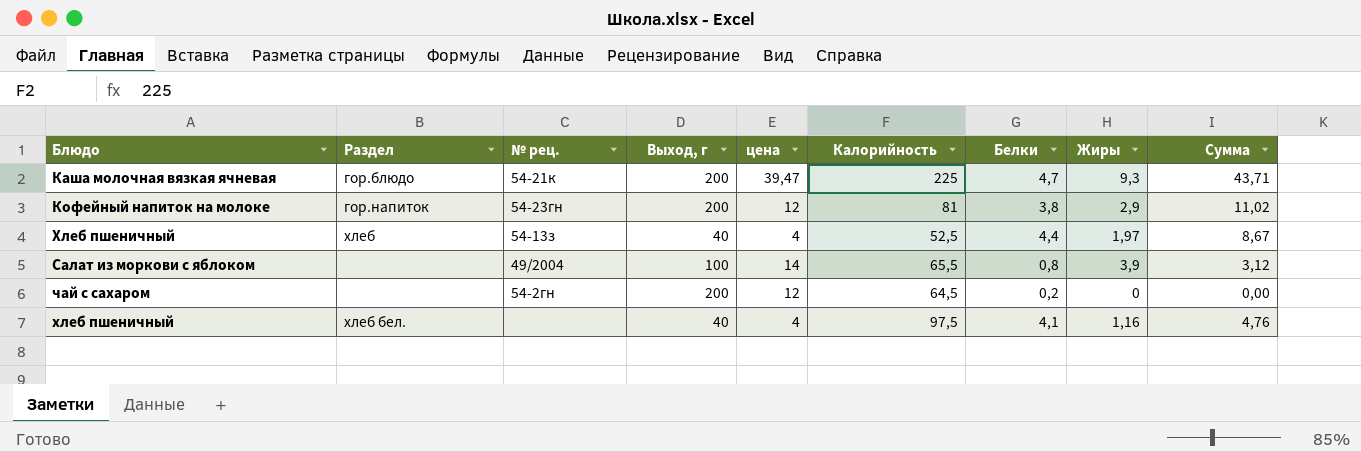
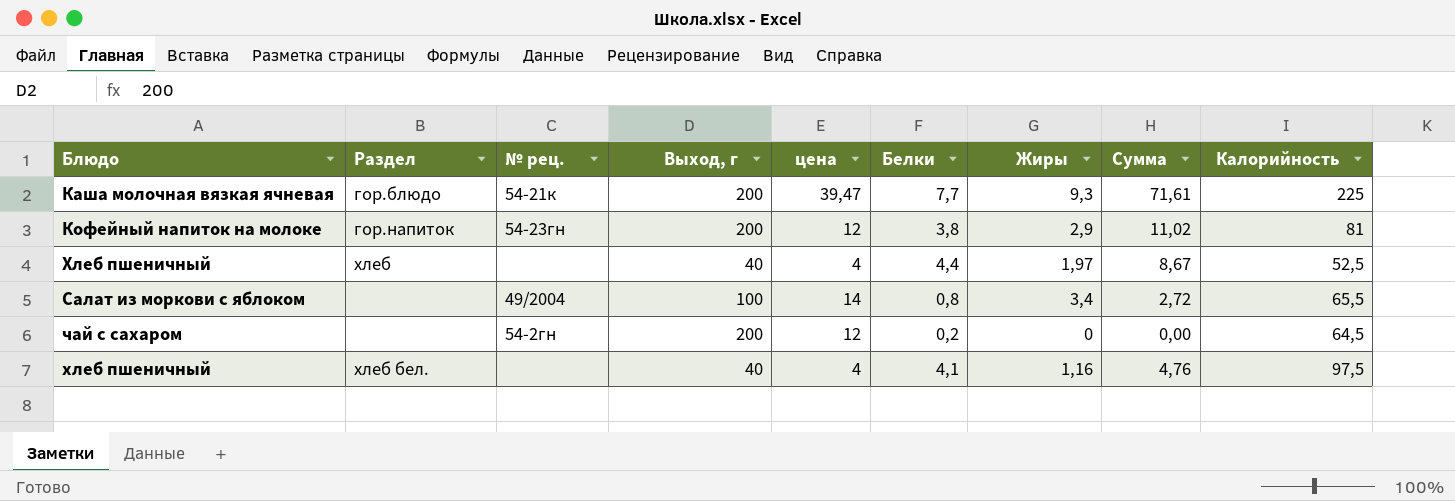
column Калорийность | position: 6 -> 9
Каша молочная вязкая ячневая | Белки: 4,7 -> 7,7
Каша молочная вязкая ячневая | Сумма: 43,71 -> 71,61
Хлеб пшеничный | № рец.: 54-13з -> none
Салат из моркови с яблоком | Жиры: 3,9 -> 3,4
Салат из моркови с яблоком | Сумма: 3,12 -> 2,72

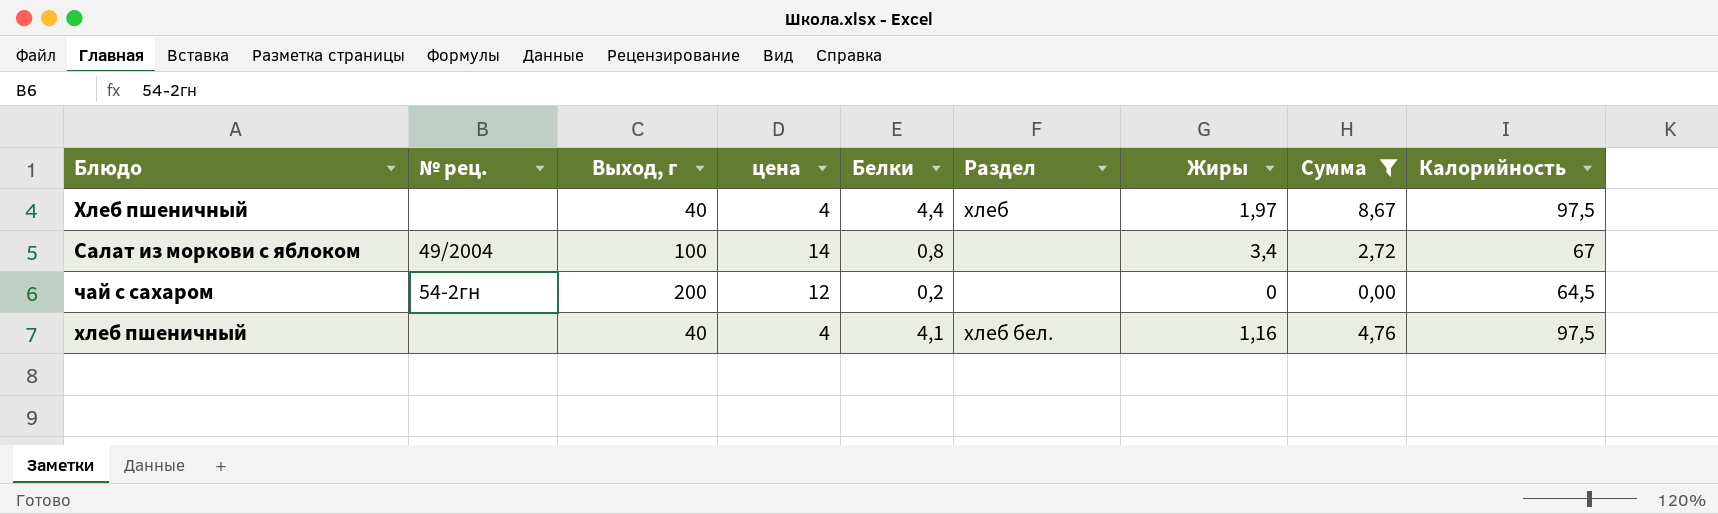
filter: none -> Сумма <= 8,67
column Раздел | position: 2 -> 6
Хлеб пшеничный | Калорийность: 52,5 -> 97,5
Салат из моркови с яблоком | Калорийность: 65,5 -> 67

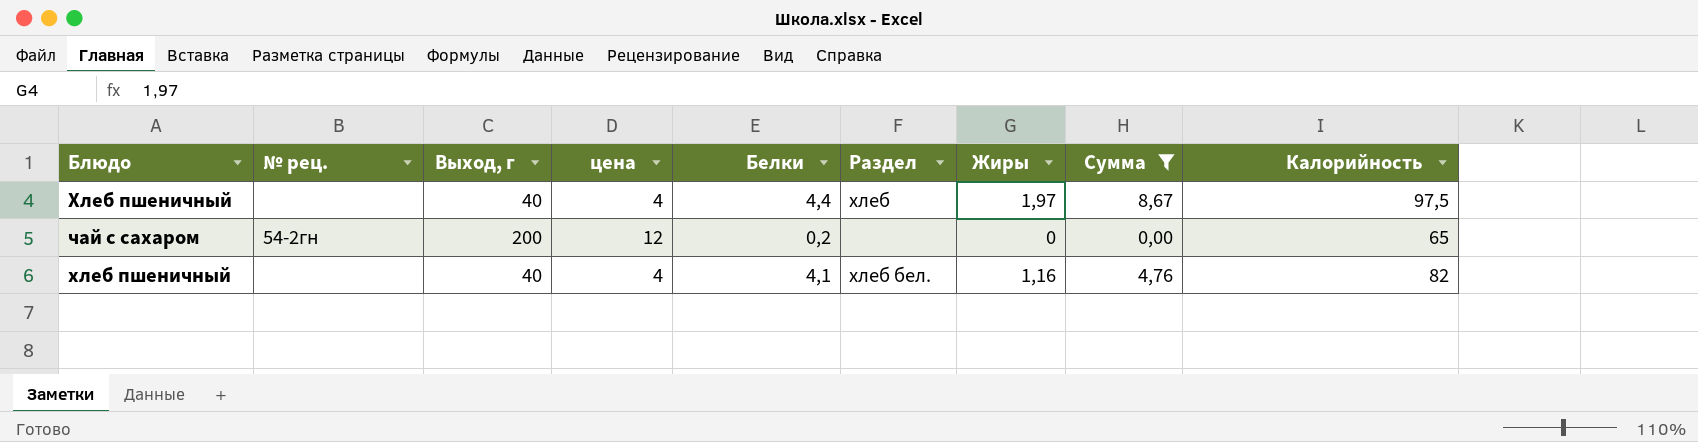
row Салат из моркови с яблоком: 49/2004 | 100 | 14 | 0,8 | none | 3,4 | 2,72 | 67 -> none
чай с сахаром | Калорийность: 64,5 -> 65
хлеб пшеничный | Калорийность: 97,5 -> 82

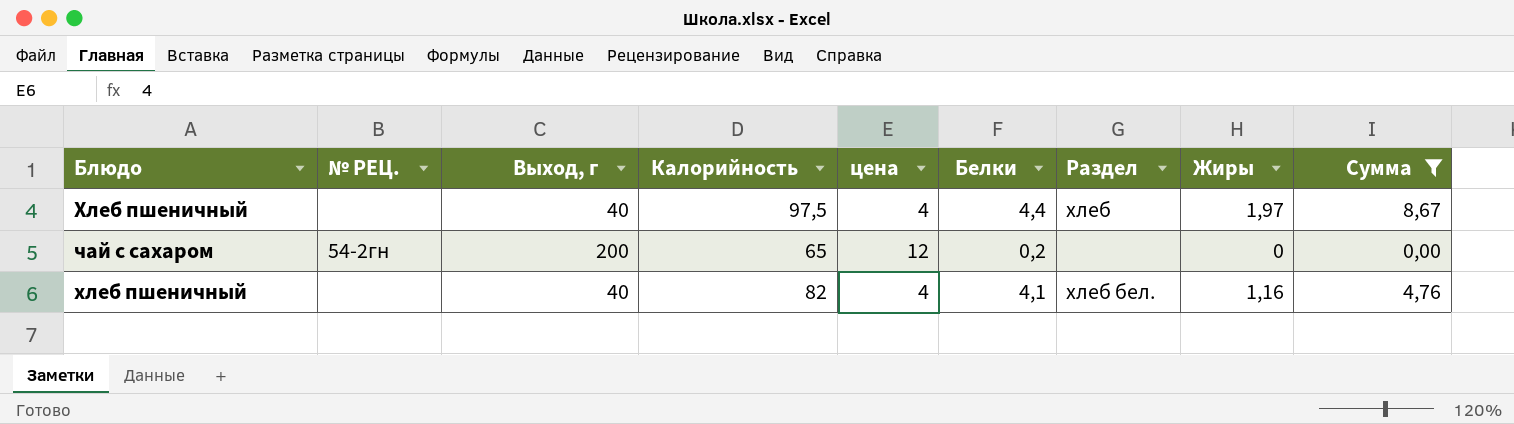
column name: № рец. -> № РЕЦ.
column Калорийность | position: 9 -> 4

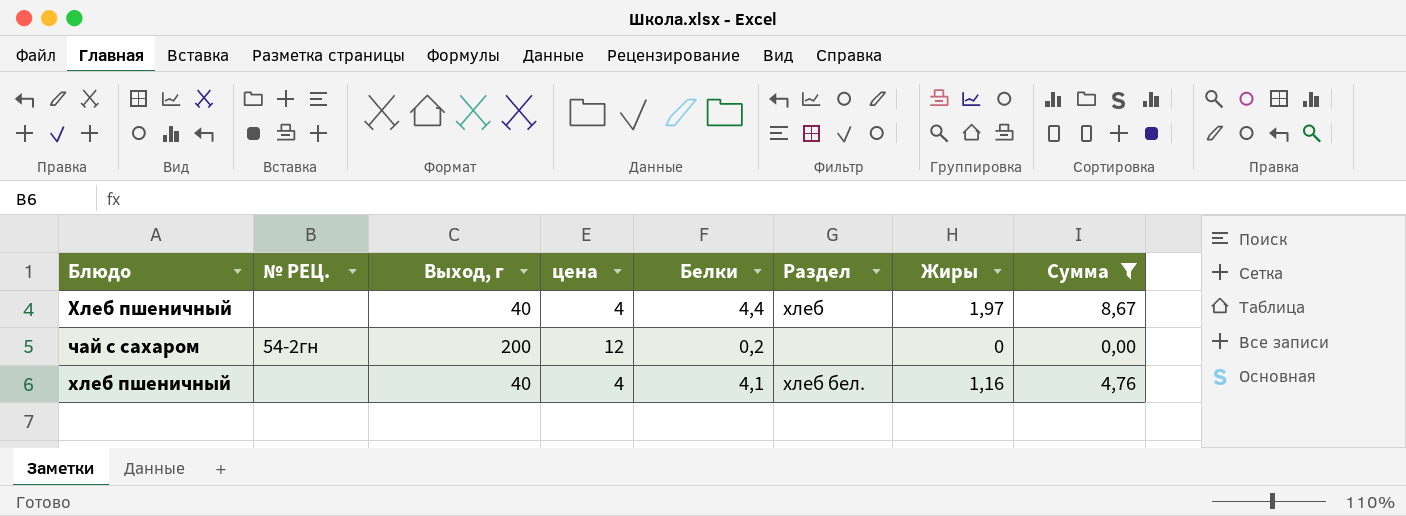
column Калорийность | position: 4 -> none

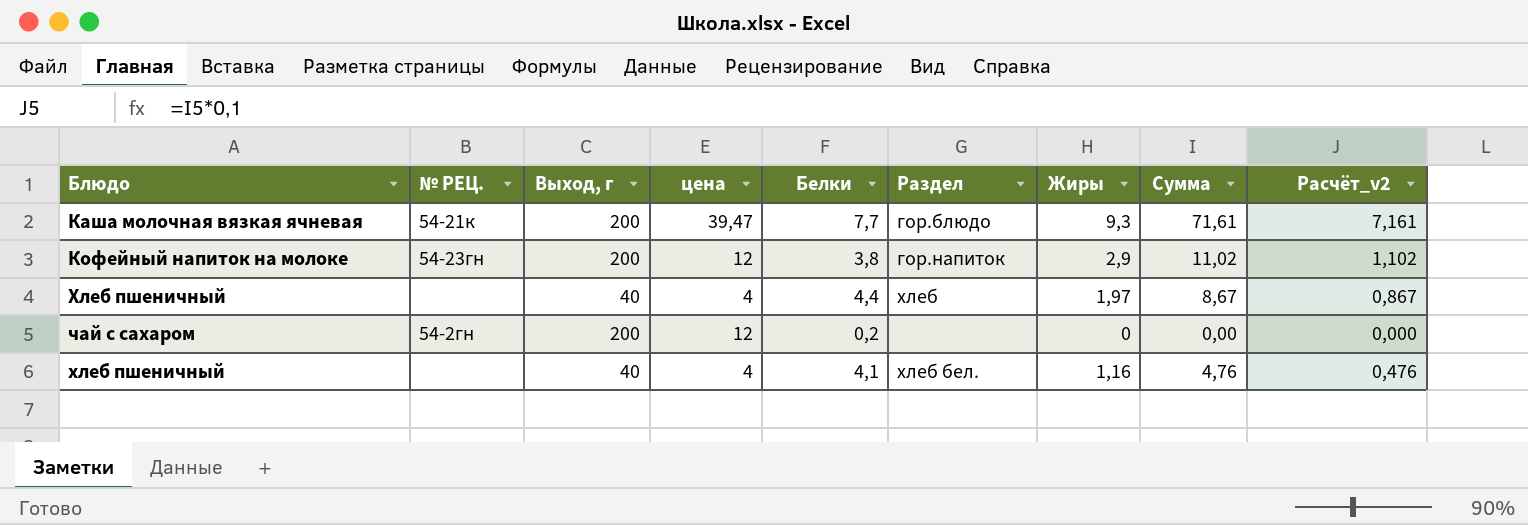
filter: Сумма <= 8,67 -> none
column Расчёт_v2 | formula: none -> [Сумма] * 0,1

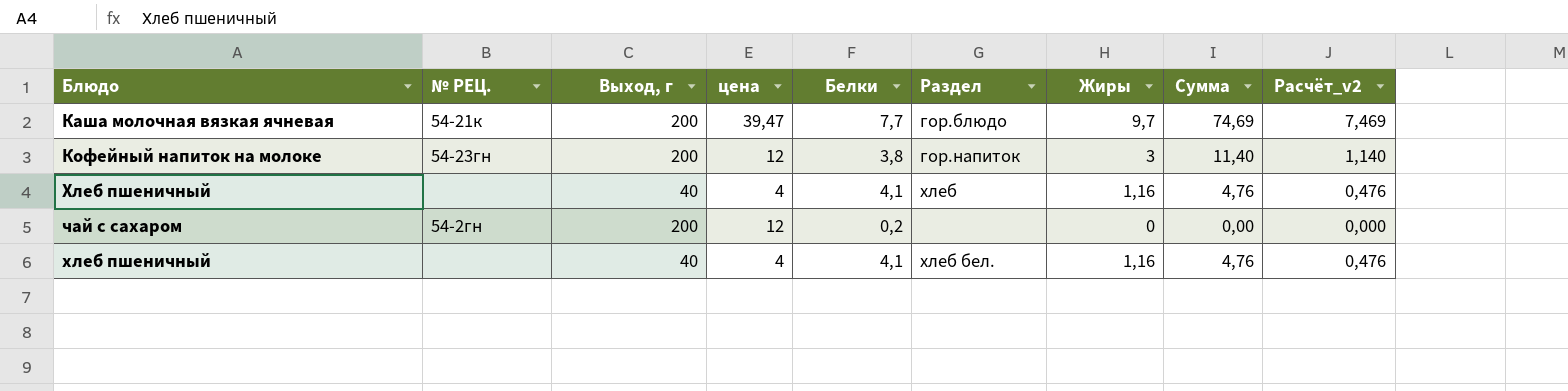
Каша молочная вязкая ячневая | Жиры: 9,3 -> 9,7
Каша молочная вязкая ячневая | Сумма: 71,61 -> 74,69
Каша молочная вязкая ячневая | Расчёт_v2: 7,161 -> 7,469
Кофейный напиток на молоке | Жиры: 2,9 -> 3
Кофейный напиток на молоке | Сумма: 11,02 -> 11,40
Кофейный напиток на молоке | Расчёт_v2: 1,102 -> 1,140
Хлеб пшеничный | Белки: 4,4 -> 4,1
Хлеб пшеничный | Жиры: 1,97 -> 1,16
Хлеб пшеничный | Сумма: 8,67 -> 4,76
Хлеб пшеничный | Расчёт_v2: 0,867 -> 0,476

